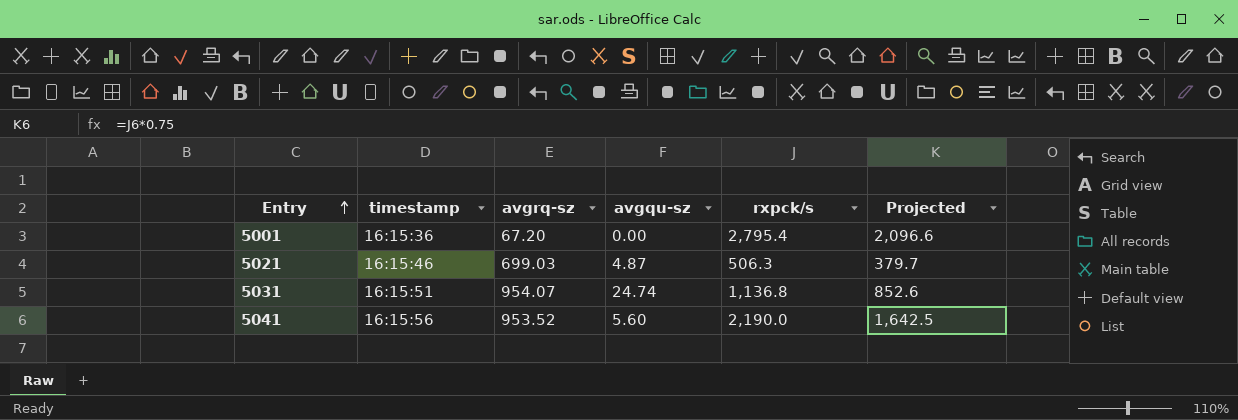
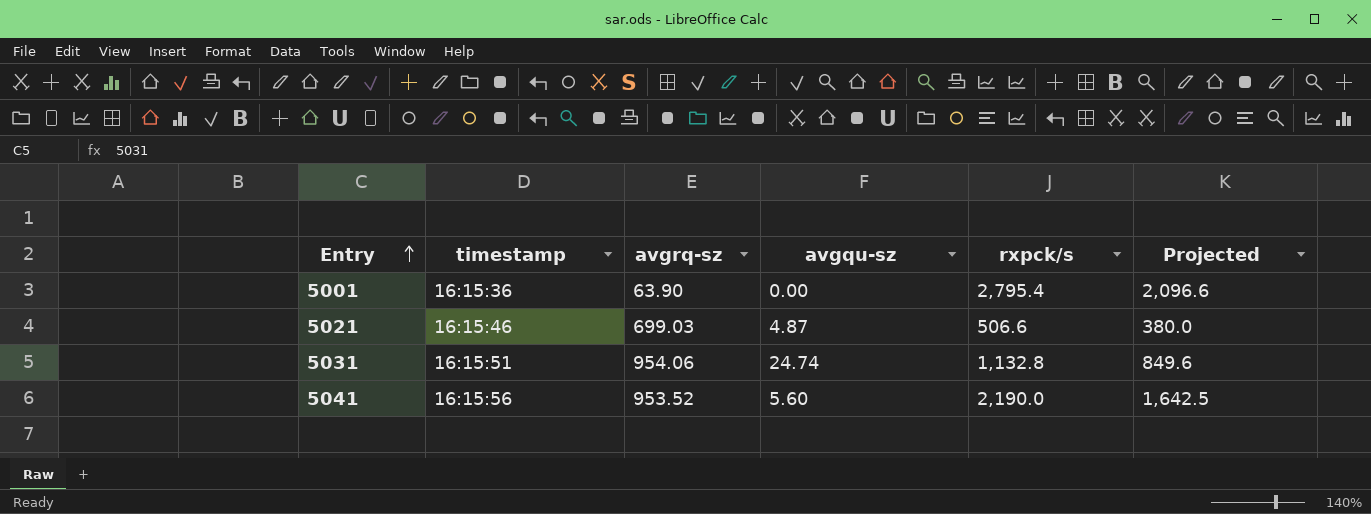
5001 | avgrq-sz: 67.20 -> 63.90
5021 | rxpck/s: 506.3 -> 506.6
5021 | Projected: 379.7 -> 380.0
5031 | avgrq-sz: 954.07 -> 954.06
5031 | rxpck/s: 1,136.8 -> 1,132.8
5031 | Projected: 852.6 -> 849.6

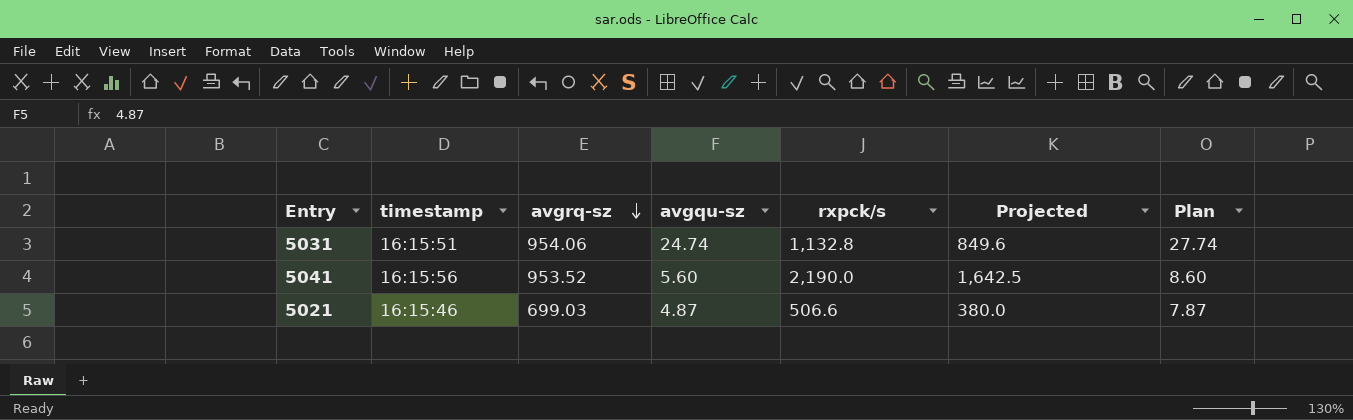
row order: Entry ascending -> avgrq-sz descending
column Plan | formula: none -> [avgqu-sz] + 3
row 5001: 16:15:36 | 63.90 | 0.00 | 2,795.4 | 2,096.6 -> none

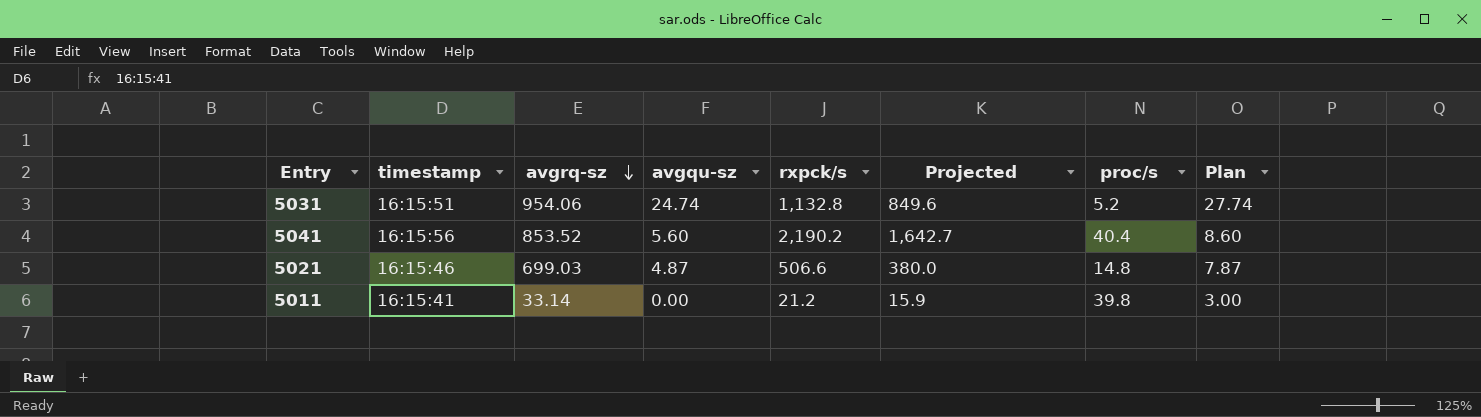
column proc/s | position: none -> 7
5041 | avgrq-sz: 953.52 -> 853.52
5041 | rxpck/s: 2,190.0 -> 2,190.2
5041 | Projected: 1,642.5 -> 1,642.7
row 5011: none -> 16:15:41 | 33.14 | 0.00 | 21.2 | 15.9 | 39.8 | 3.00

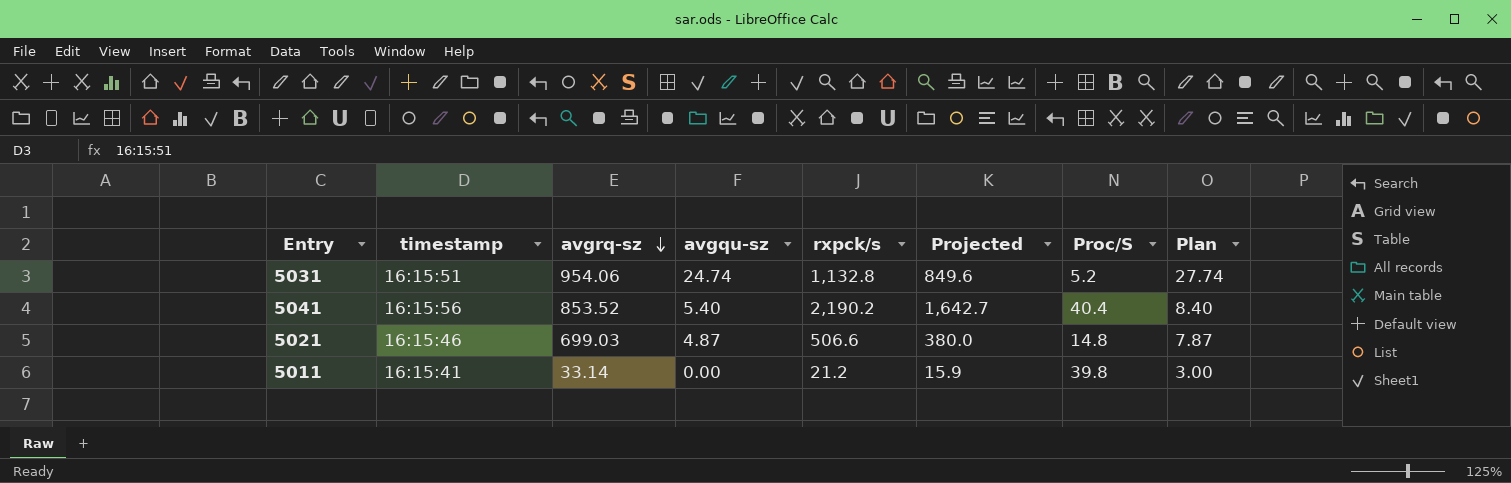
column name: proc/s -> Proc/S
5041 | avgqu-sz: 5.60 -> 5.40
5041 | Plan: 8.60 -> 8.40

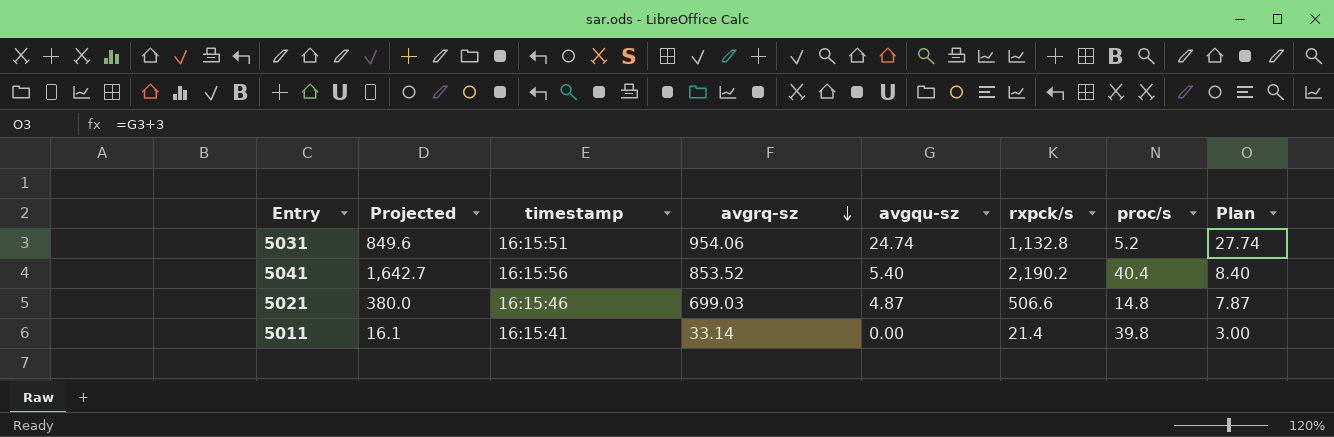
column Projected | position: 6 -> 2
column name: Proc/S -> proc/s
5011 | Projected: 15.9 -> 16.1
5011 | rxpck/s: 21.2 -> 21.4

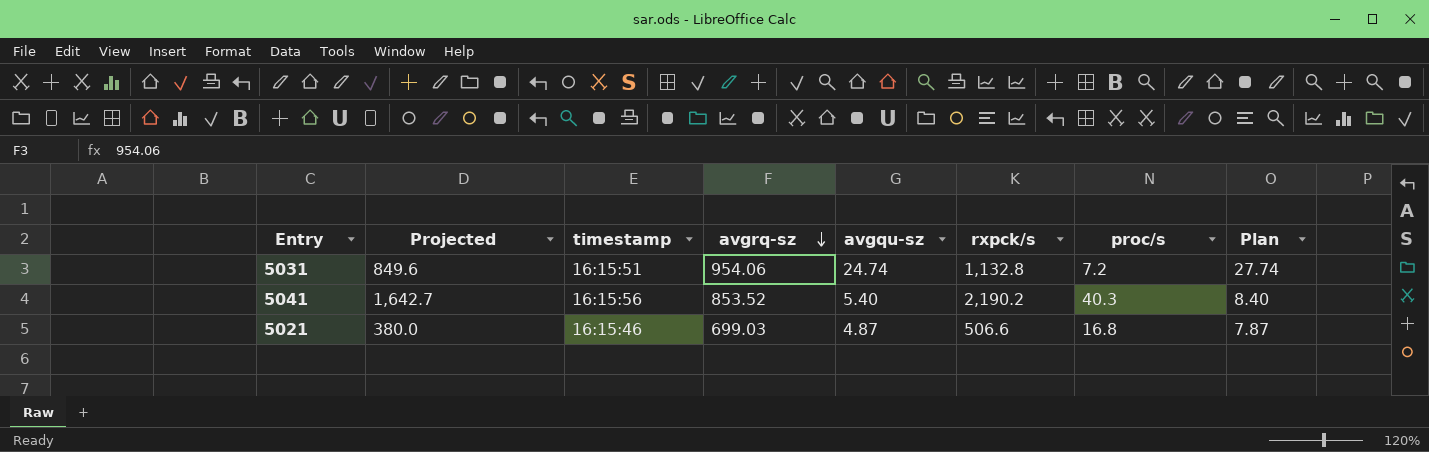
row 5011: 16.1 | 16:15:41 | 33.14 | 0.00 | 21.4 | 39.8 | 3.00 -> none
5031 | proc/s: 5.2 -> 7.2
5041 | proc/s: 40.4 -> 40.3
5021 | proc/s: 14.8 -> 16.8

